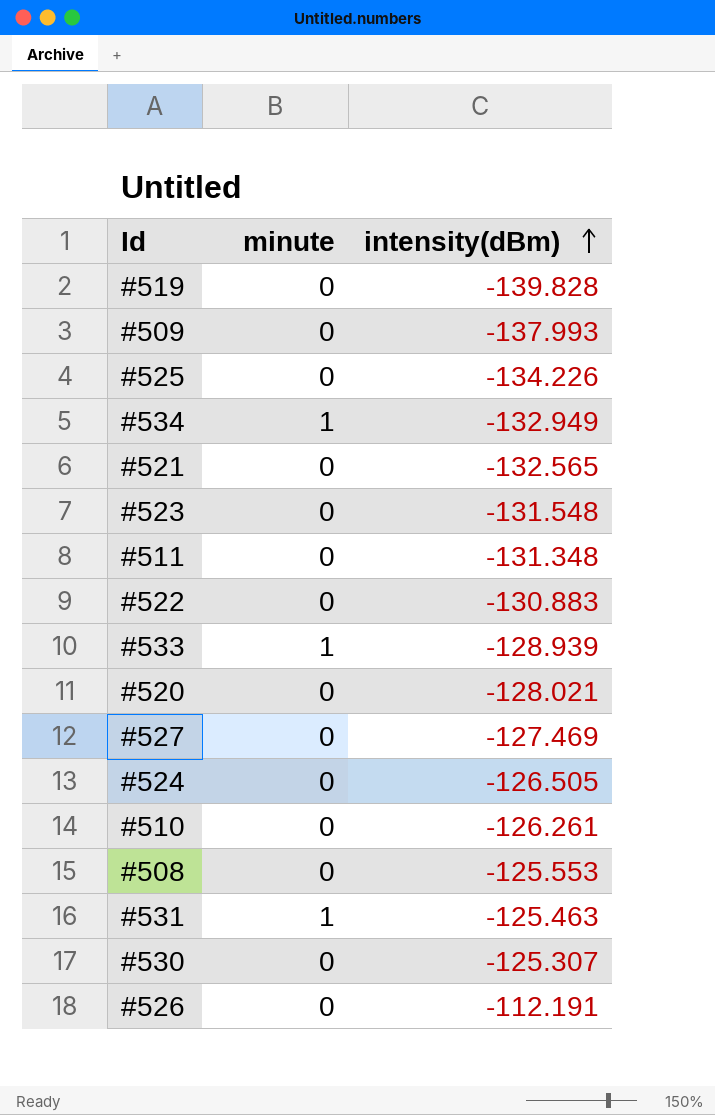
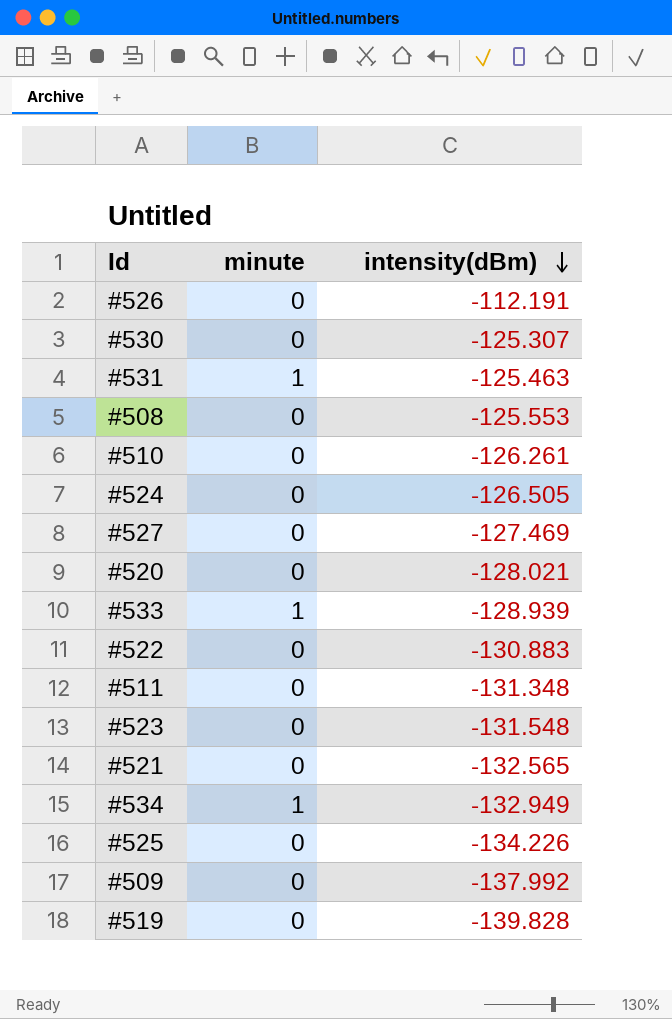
row order: intensity(dBm) ascending -> intensity(dBm) descending
#509 | intensity(dBm): -137.993 -> -137.992

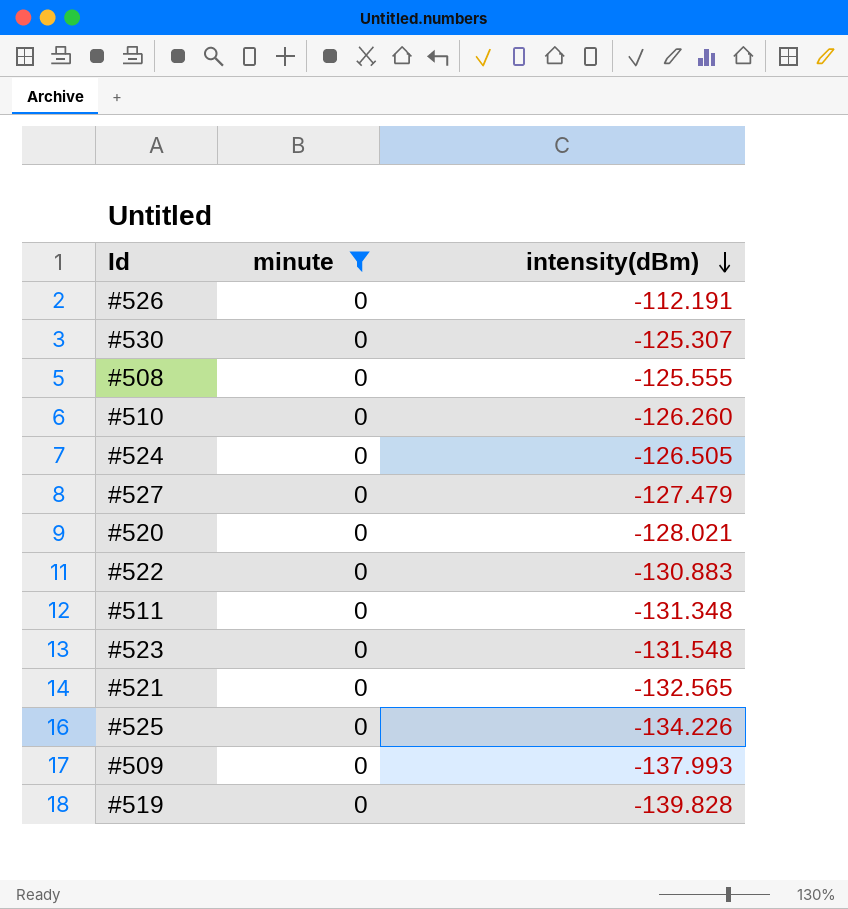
filter: none -> minute = 0
#508 | intensity(dBm): -125.553 -> -125.555
#510 | intensity(dBm): -126.261 -> -126.260
#527 | intensity(dBm): -127.469 -> -127.479
#509 | intensity(dBm): -137.992 -> -137.993

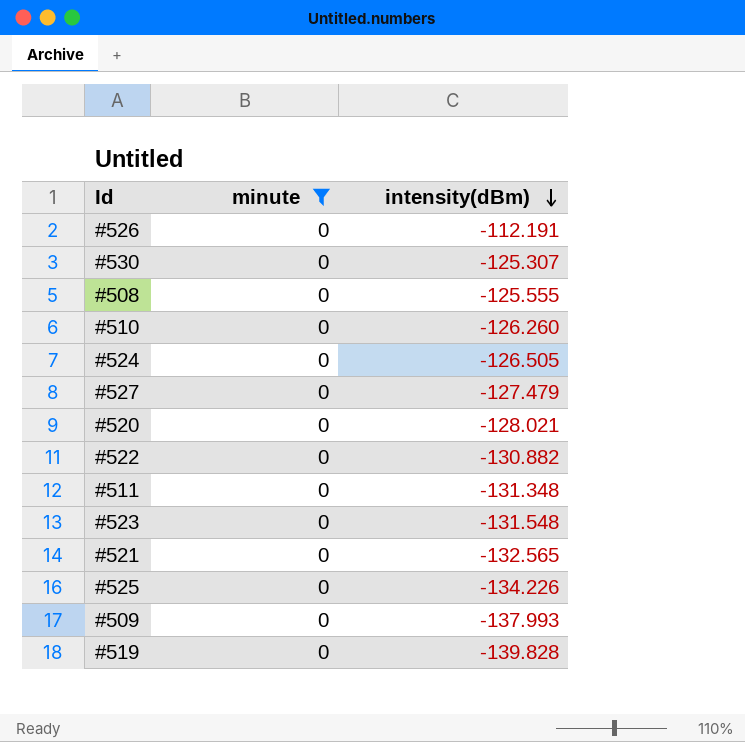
#522 | intensity(dBm): -130.883 -> -130.882

